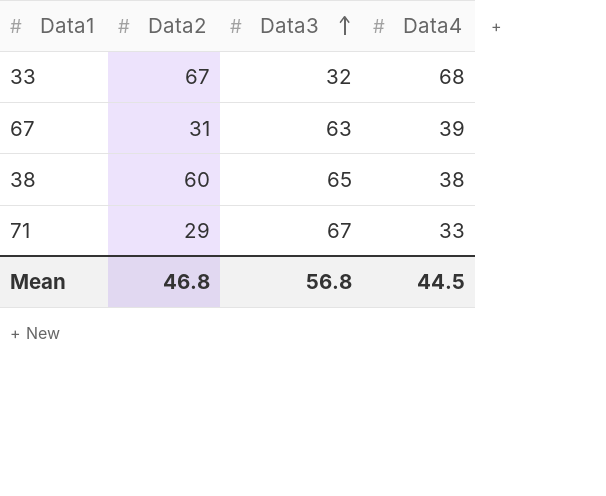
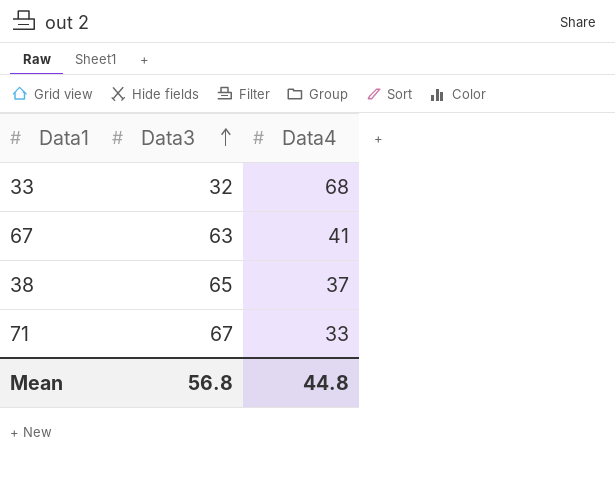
column Data2 | position: 2 -> none
67 | Data4: 39 -> 41
38 | Data4: 38 -> 37
Mean | Data4: 44.5 -> 44.8

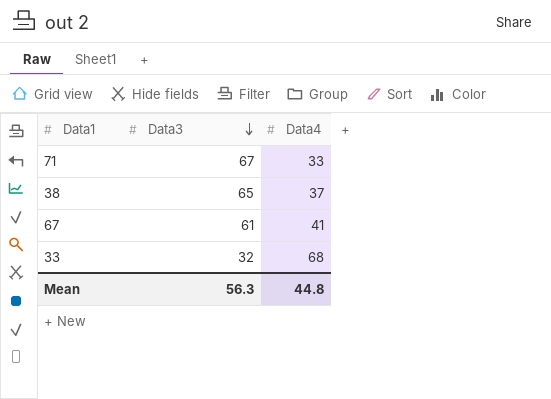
row order: Data3 ascending -> Data3 descending
67 | Data3: 63 -> 61
Mean | Data3: 56.8 -> 56.3

